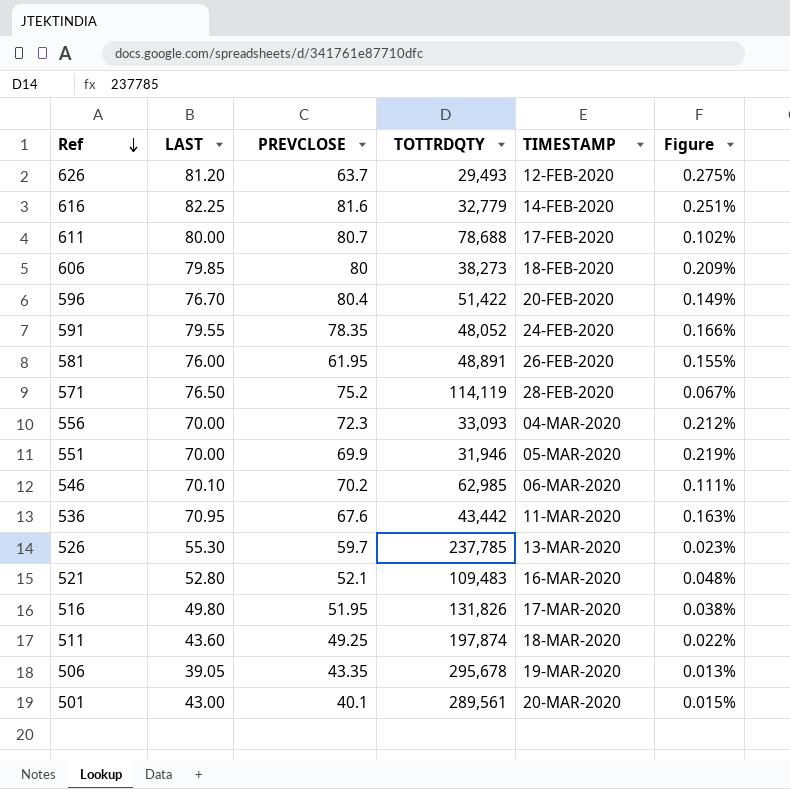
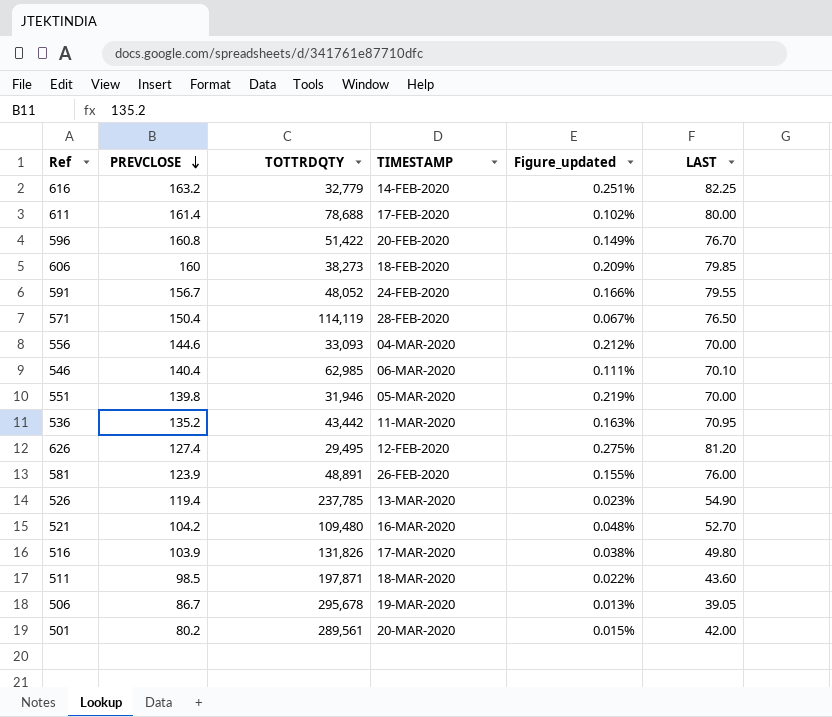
row order: Ref descending -> PREVCLOSE descending
column name: Figure -> Figure_updated
column LAST | position: 2 -> 6
616 | PREVCLOSE: 81.6 -> 163.2
611 | PREVCLOSE: 80.7 -> 161.4
596 | PREVCLOSE: 80.4 -> 160.8
606 | PREVCLOSE: 80 -> 160
591 | PREVCLOSE: 78.35 -> 156.7
571 | PREVCLOSE: 75.2 -> 150.4
556 | PREVCLOSE: 72.3 -> 144.6
546 | PREVCLOSE: 70.2 -> 140.4
551 | PREVCLOSE: 69.9 -> 139.8
536 | PREVCLOSE: 67.6 -> 135.2
626 | PREVCLOSE: 63.7 -> 127.4
626 | TOTTRDQTY: 29,493 -> 29,495
581 | PREVCLOSE: 61.95 -> 123.9
526 | PREVCLOSE: 59.7 -> 119.4
526 | LAST: 55.30 -> 54.90
521 | PREVCLOSE: 52.1 -> 104.2
521 | TOTTRDQTY: 109,483 -> 109,480
521 | LAST: 52.80 -> 52.70
516 | PREVCLOSE: 51.95 -> 103.9
511 | PREVCLOSE: 49.25 -> 98.5
511 | TOTTRDQTY: 197,874 -> 197,871
506 | PREVCLOSE: 43.35 -> 86.7
501 | PREVCLOSE: 40.1 -> 80.2
501 | LAST: 43.00 -> 42.00

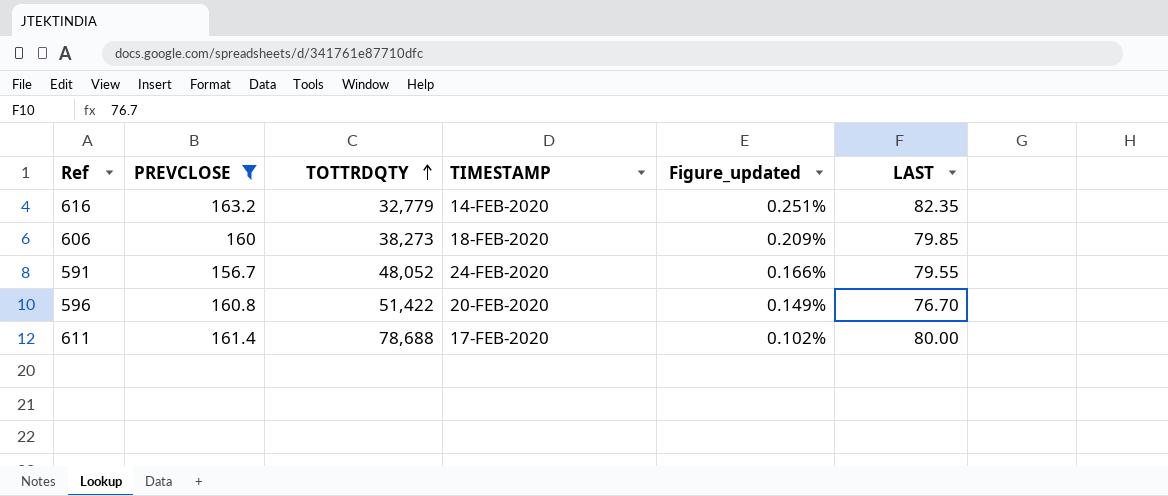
filter: none -> PREVCLOSE >= 156.7
row order: PREVCLOSE descending -> TOTTRDQTY ascending
616 | LAST: 82.25 -> 82.35

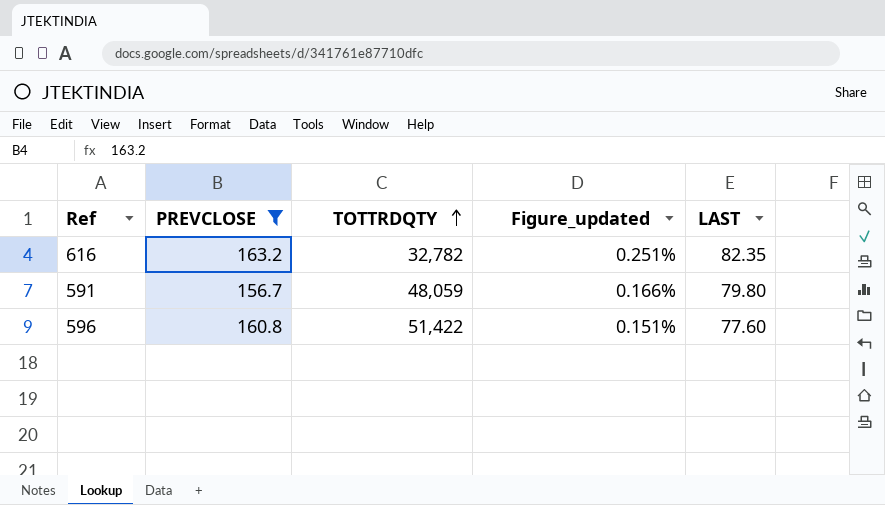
column TIMESTAMP | position: 4 -> none
row 606: 160 | 38,273 | 18-FEB-2020 | 0.209% | 79.85 -> none
row 611: 161.4 | 78,688 | 17-FEB-2020 | 0.102% | 80.00 -> none
616 | TOTTRDQTY: 32,779 -> 32,782
591 | TOTTRDQTY: 48,052 -> 48,059
591 | LAST: 79.55 -> 79.80
596 | Figure_updated: 0.149% -> 0.151%
596 | LAST: 76.70 -> 77.60

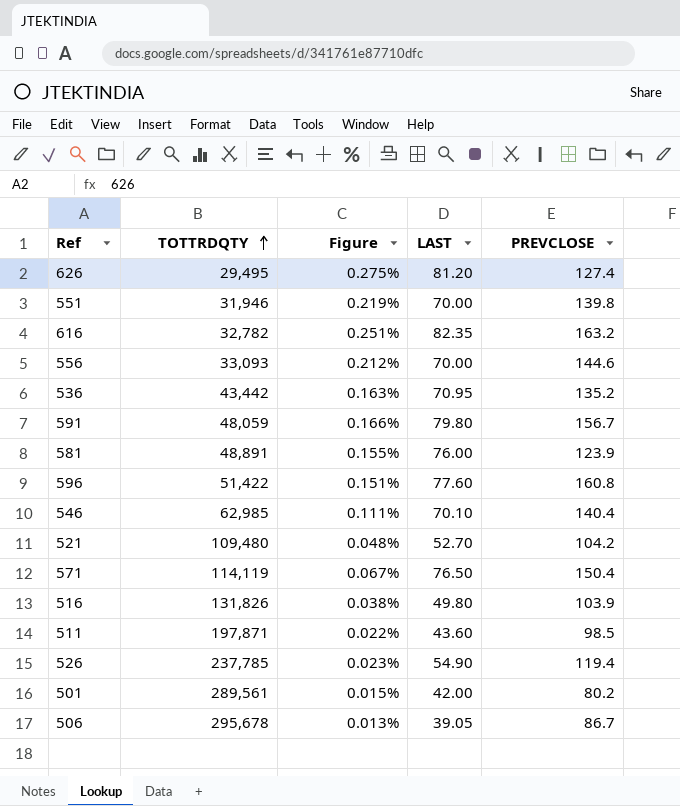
filter: PREVCLOSE >= 156.7 -> none
column name: Figure_updated -> Figure
column PREVCLOSE | position: 2 -> 5

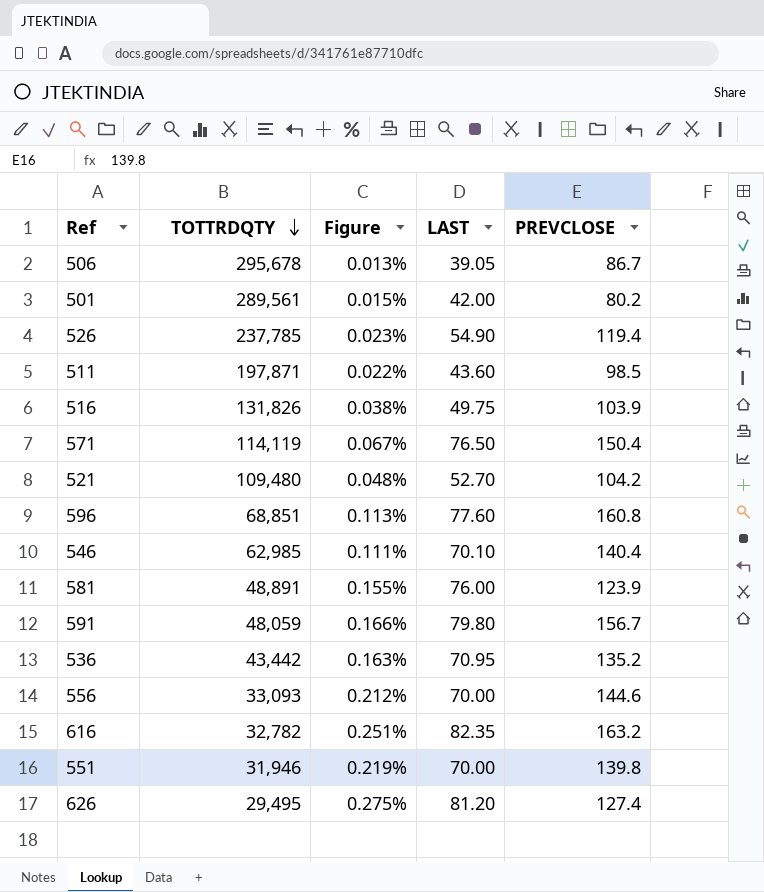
row order: TOTTRDQTY ascending -> TOTTRDQTY descending
516 | LAST: 49.80 -> 49.75
596 | TOTTRDQTY: 51,422 -> 68,851
596 | Figure: 0.151% -> 0.113%

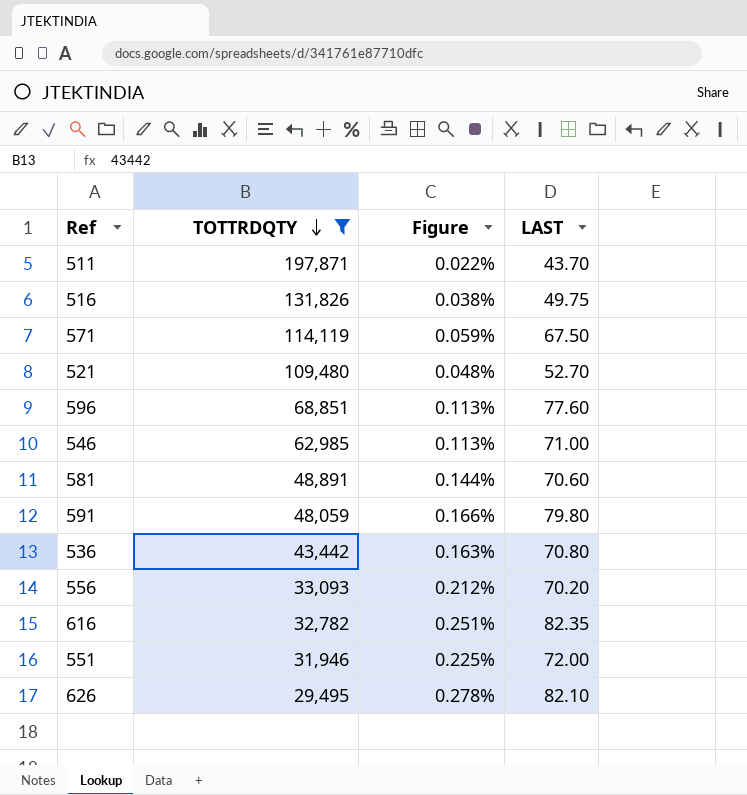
filter: none -> TOTTRDQTY <= 197,871
column PREVCLOSE | position: 5 -> none
511 | LAST: 43.60 -> 43.70
571 | Figure: 0.067% -> 0.059%
571 | LAST: 76.50 -> 67.50
546 | Figure: 0.111% -> 0.113%
546 | LAST: 70.10 -> 71.00
581 | Figure: 0.155% -> 0.144%
581 | LAST: 76.00 -> 70.60
536 | LAST: 70.95 -> 70.80
556 | LAST: 70.00 -> 70.20
551 | Figure: 0.219% -> 0.225%
551 | LAST: 70.00 -> 72.00
626 | Figure: 0.275% -> 0.278%
626 | LAST: 81.20 -> 82.10

